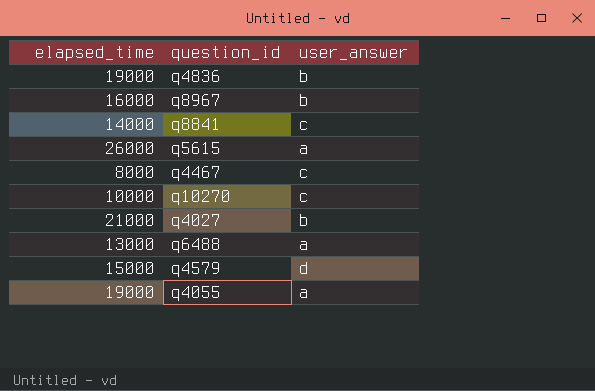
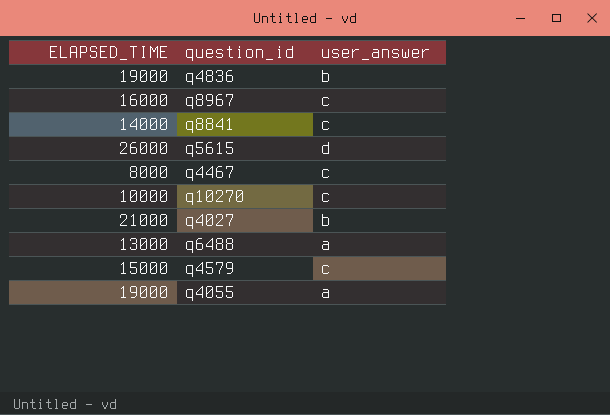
column name: elapsed_time -> ELAPSED_TIME
q8967 | user_answer: b -> c
q5615 | user_answer: a -> d
q4579 | user_answer: d -> c

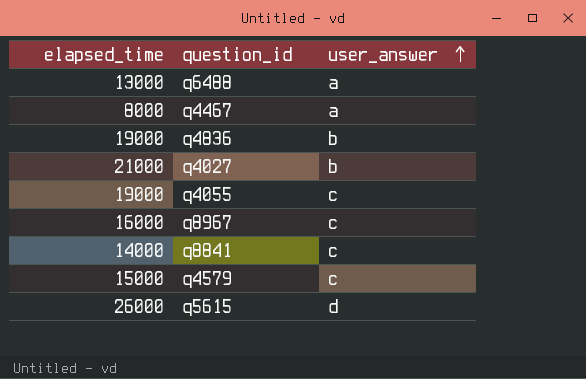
row order: none -> user_answer ascending
column name: ELAPSED_TIME -> elapsed_time
row q10270: 10000 | c -> none
q4467 | user_answer: c -> a
q4055 | user_answer: a -> c

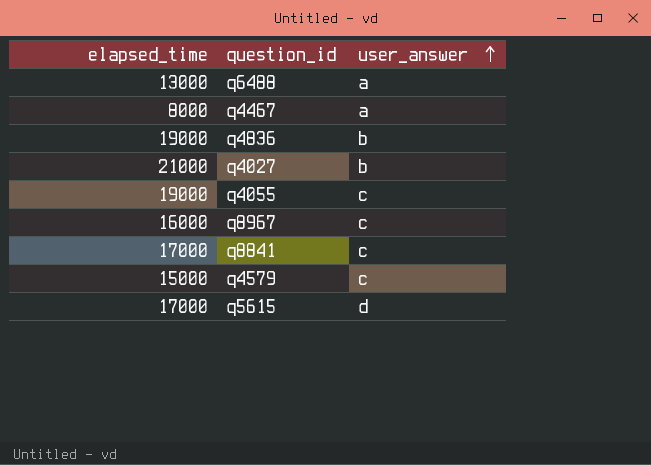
q8841 | elapsed_time: 14000 -> 17000
q5615 | elapsed_time: 26000 -> 17000

